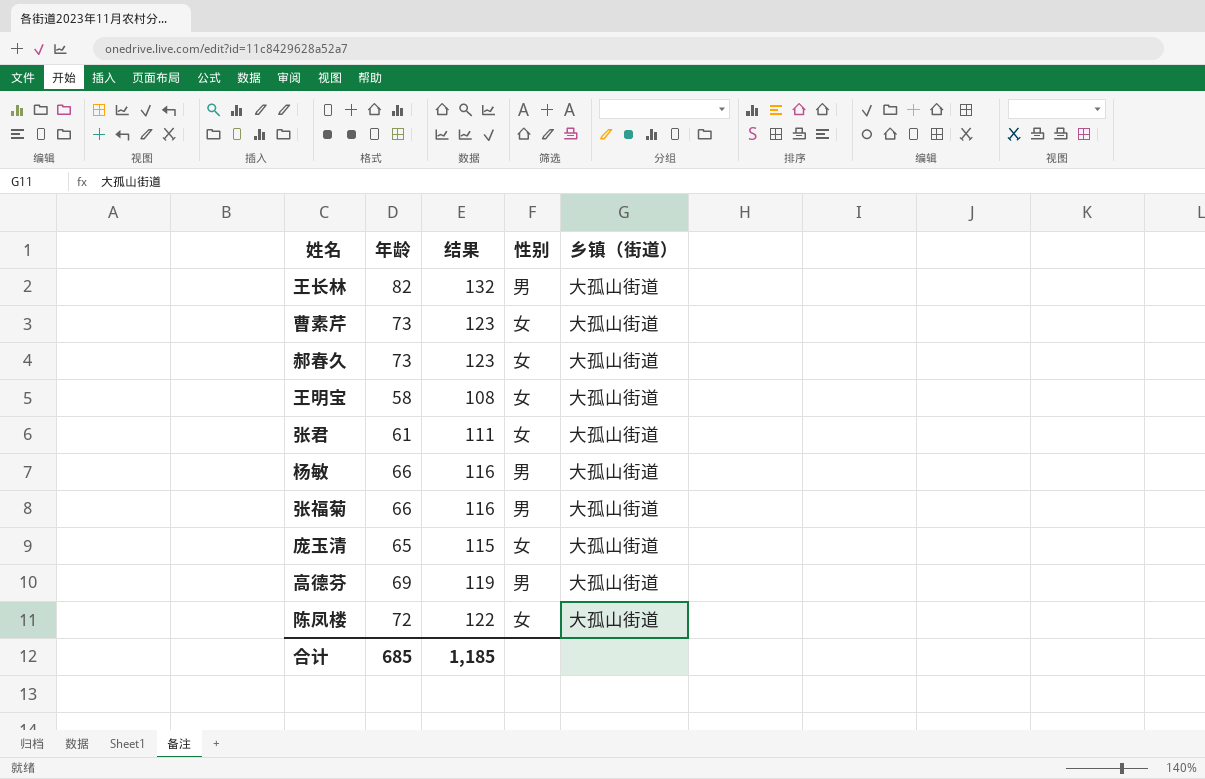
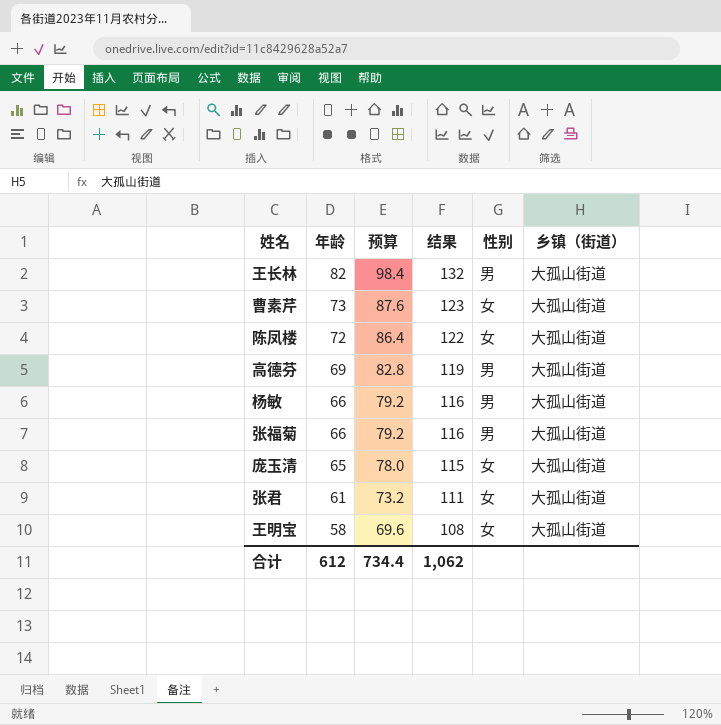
row order: none -> 年龄 descending
column 预算 | formula: none -> [年龄] * 1.2
row 郝春久: 73 | 123 | 女 | 大孤山街道 -> none
合计 | 年龄: 685 -> 612
合计 | 结果: 1,185 -> 1,062

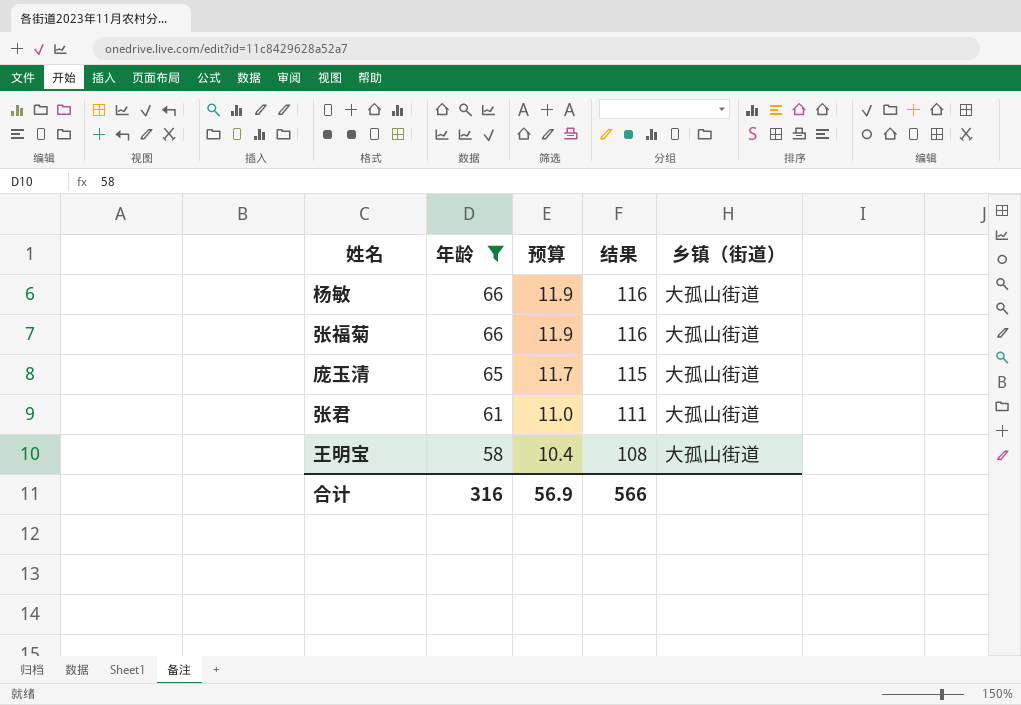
filter: none -> 年龄 <= 66
column 性别 | position: 5 -> none
column 预算 | formula: [年龄] * 1.2 -> [年龄] * 0.18
合计 | 年龄: 612 -> 316
合计 | 预算: 734.4 -> 56.9
合计 | 结果: 1,062 -> 566

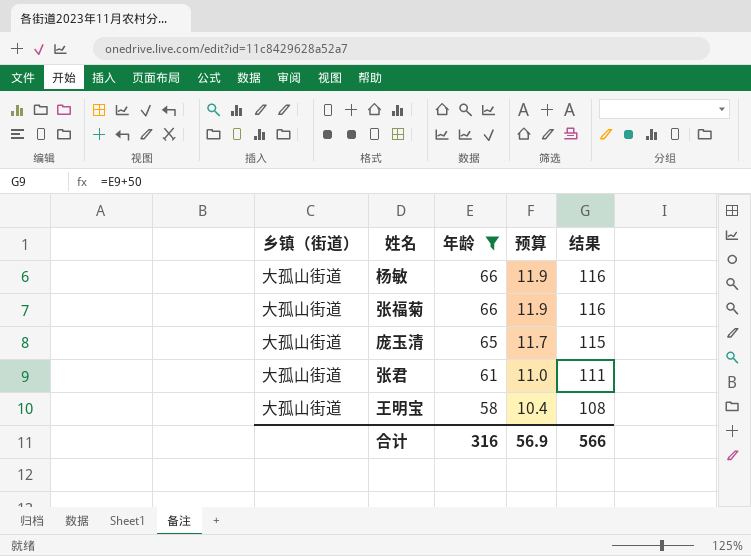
column 乡镇（街道） | position: 5 -> 1

